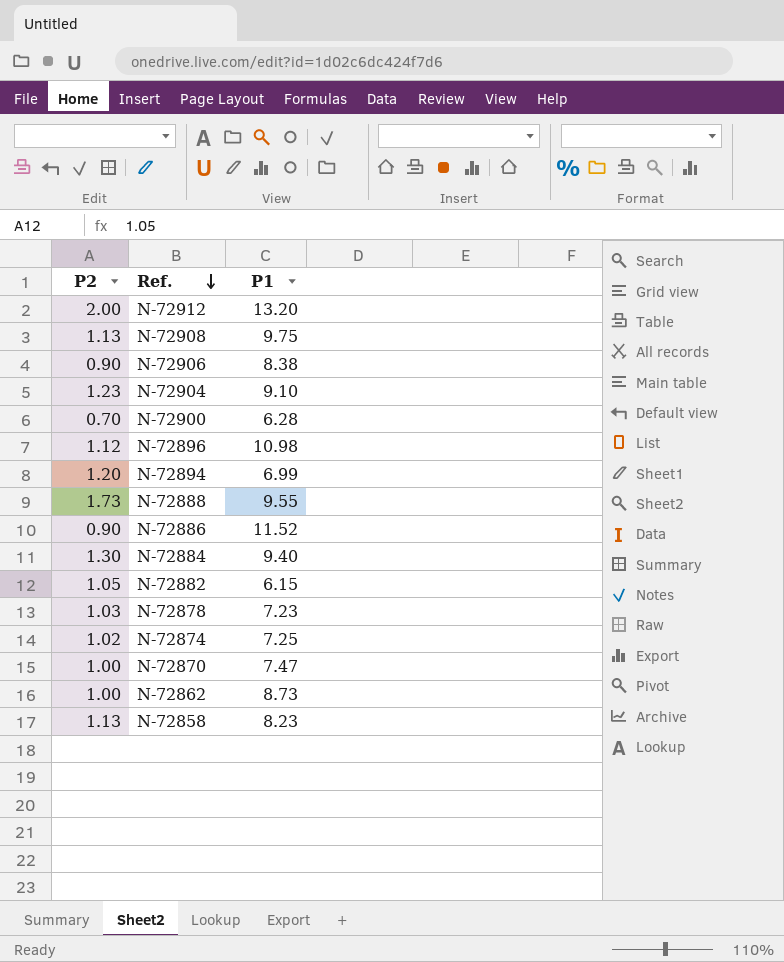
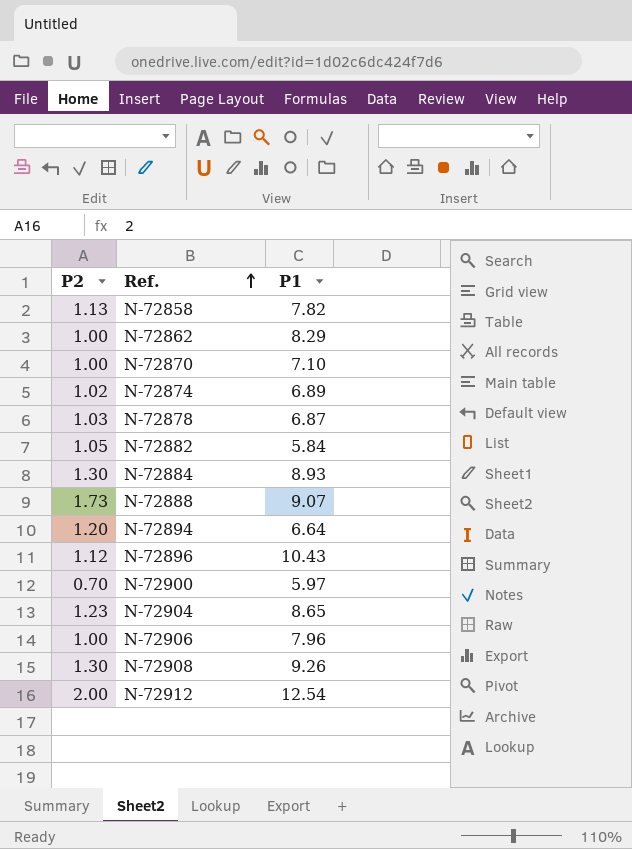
row order: Ref. descending -> Ref. ascending
row N-72886: 0.90 | 11.52 -> none
N-72858 | P1: 8.23 -> 7.82
N-72862 | P1: 8.73 -> 8.29
N-72870 | P1: 7.47 -> 7.10
N-72874 | P1: 7.25 -> 6.89
N-72878 | P1: 7.23 -> 6.87
N-72882 | P1: 6.15 -> 5.84
N-72884 | P1: 9.40 -> 8.93
N-72888 | P1: 9.55 -> 9.07
N-72894 | P1: 6.99 -> 6.64
N-72896 | P1: 10.98 -> 10.43
N-72900 | P1: 6.28 -> 5.97
N-72904 | P1: 9.10 -> 8.65
N-72906 | P2: 0.90 -> 1.00
N-72906 | P1: 8.38 -> 7.96
N-72908 | P2: 1.13 -> 1.30
N-72908 | P1: 9.75 -> 9.26
N-72912 | P1: 13.20 -> 12.54

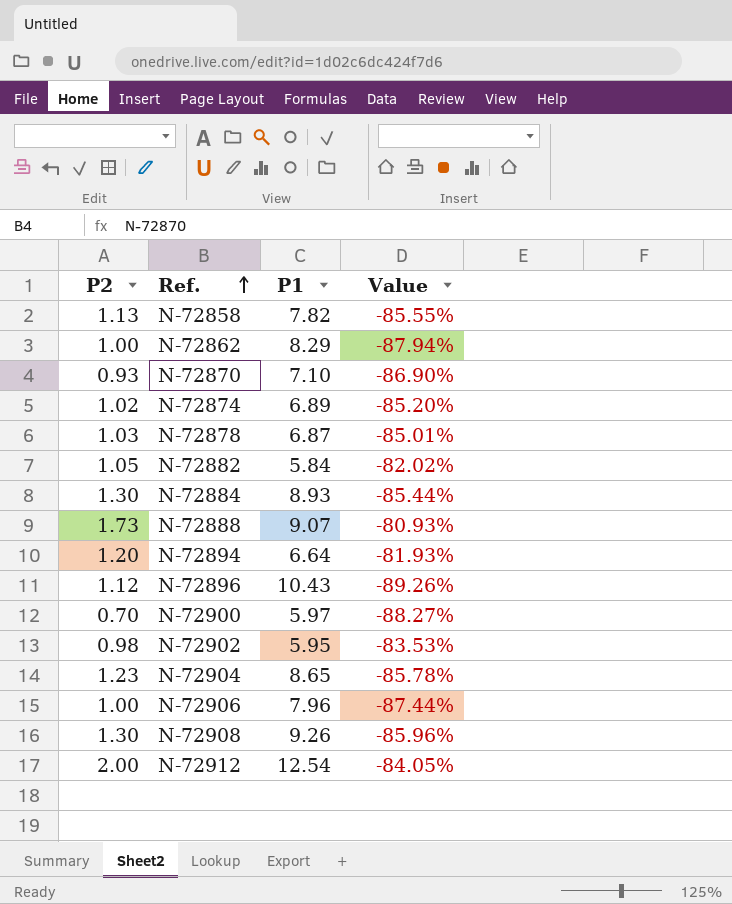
column Value | formula: none -> ([P2] - [P1]) / [P1]
N-72870 | P2: 1.00 -> 0.93
row N-72902: none -> 0.98 | 5.95 | -83.53%

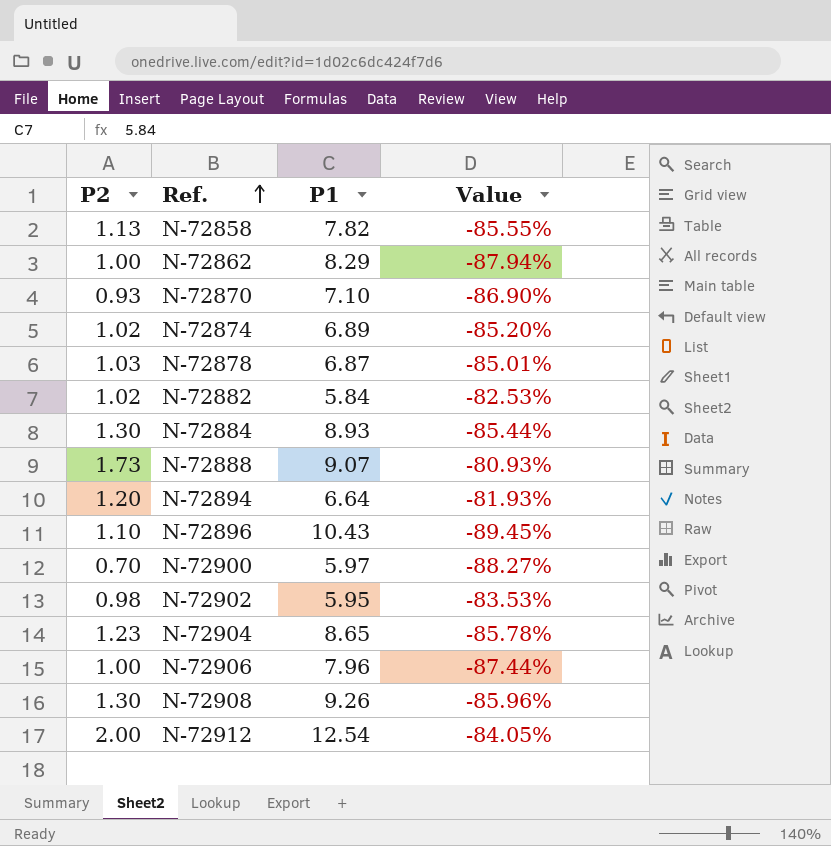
N-72882 | P2: 1.05 -> 1.02
N-72882 | Value: -82.02% -> -82.53%
N-72896 | P2: 1.12 -> 1.10
N-72896 | Value: -89.26% -> -89.45%

